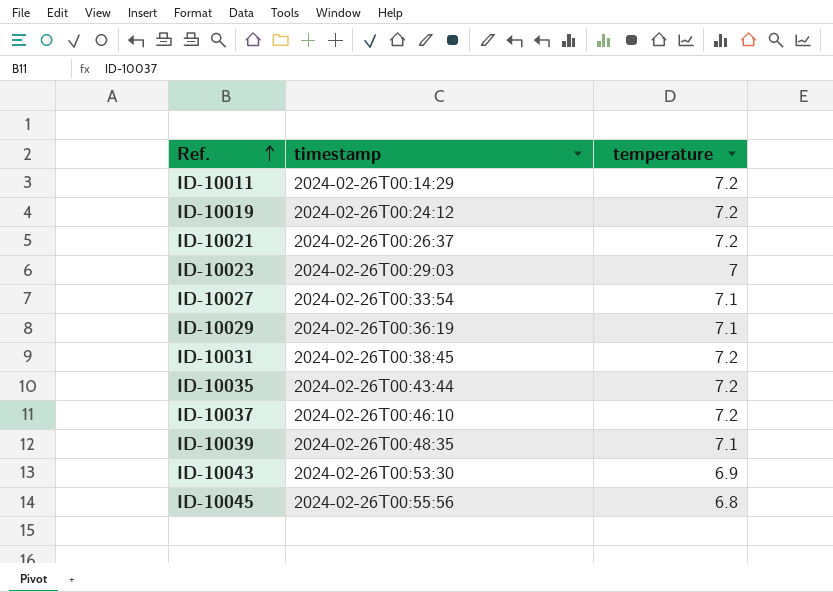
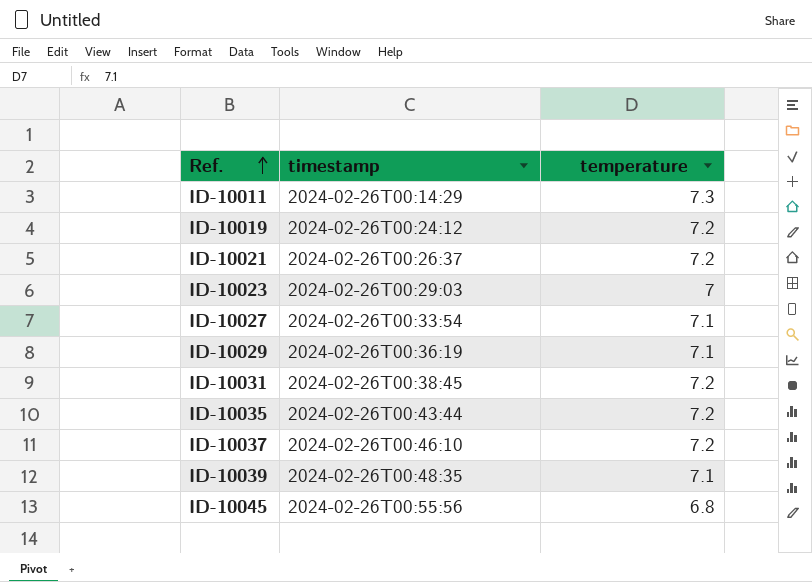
row ID-10043: 2024-02-26T00:53:30 | 6.9 -> none
ID-10011 | temperature: 7.2 -> 7.3

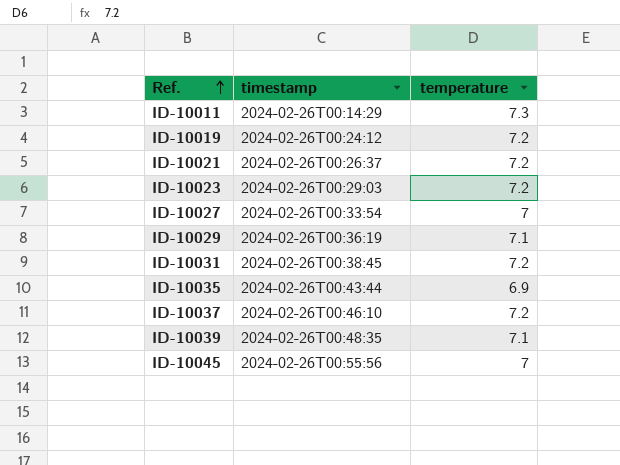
ID-10023 | temperature: 7 -> 7.2
ID-10027 | temperature: 7.1 -> 7
ID-10035 | temperature: 7.2 -> 6.9
ID-10045 | temperature: 6.8 -> 7

